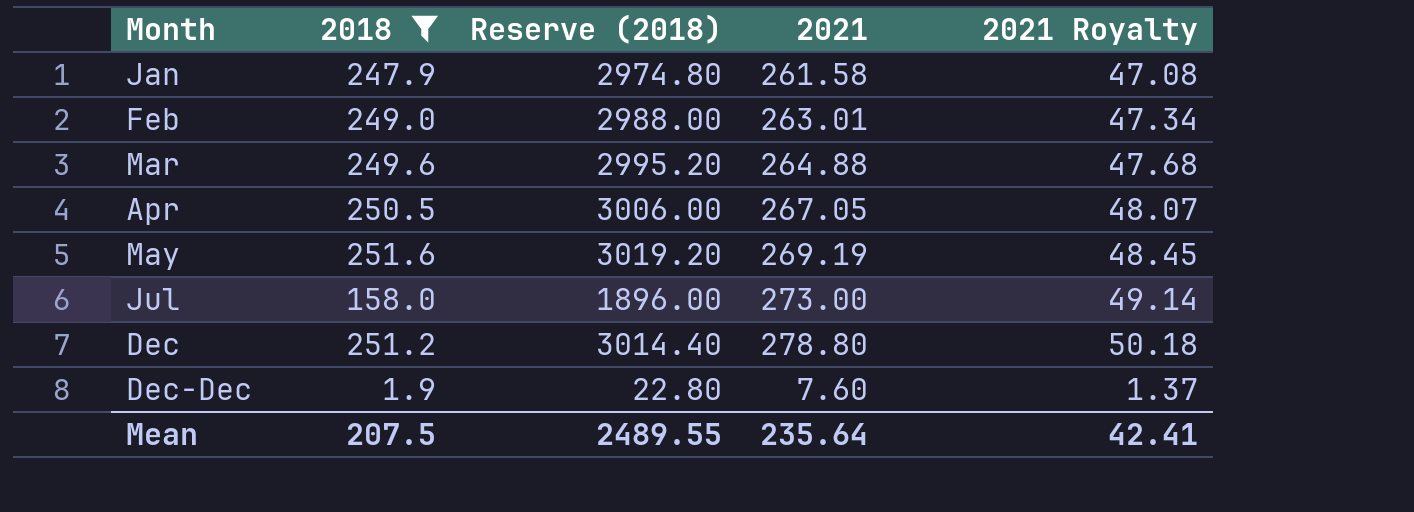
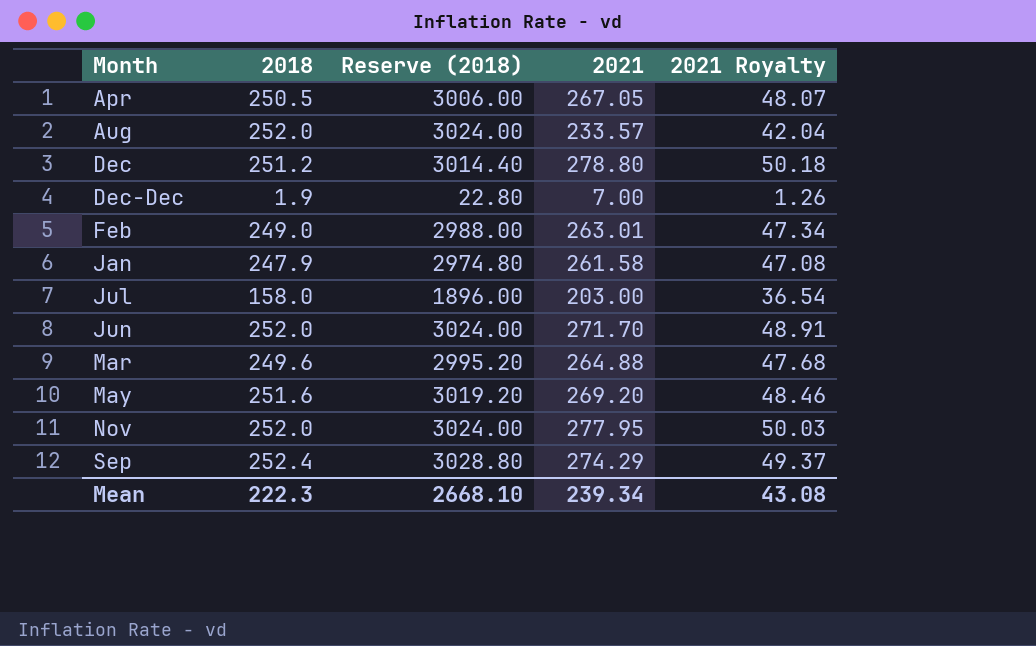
filter: 2018 <= 251.6 -> none
row order: none -> Month ascending
Dec-Dec | 2021: 7.60 -> 7.00
Dec-Dec | 2021 Royalty: 1.37 -> 1.26
Jul | 2021: 273.00 -> 203.00
Jul | 2021 Royalty: 49.14 -> 36.54
May | 2021: 269.19 -> 269.20
May | 2021 Royalty: 48.45 -> 48.46
Mean | 2018: 207.5 -> 222.3
Mean | Reserve (2018): 2489.55 -> 2668.10
Mean | 2021: 235.64 -> 239.34
Mean | 2021 Royalty: 42.41 -> 43.08

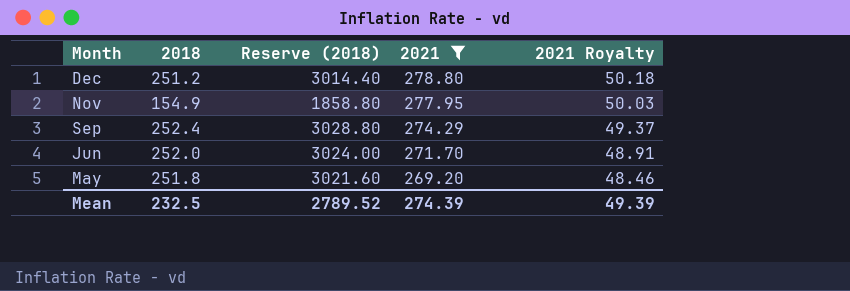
filter: none -> 2021 >= 269.20
row order: Month ascending -> 2021 descending
Nov | 2018: 252.0 -> 154.9
Nov | Reserve (2018): 3024.00 -> 1858.80
May | 2018: 251.6 -> 251.8
May | Reserve (2018): 3019.20 -> 3021.60
Mean | 2018: 222.3 -> 232.5
Mean | Reserve (2018): 2668.10 -> 2789.52
Mean | 2021: 239.34 -> 274.39
Mean | 2021 Royalty: 43.08 -> 49.39

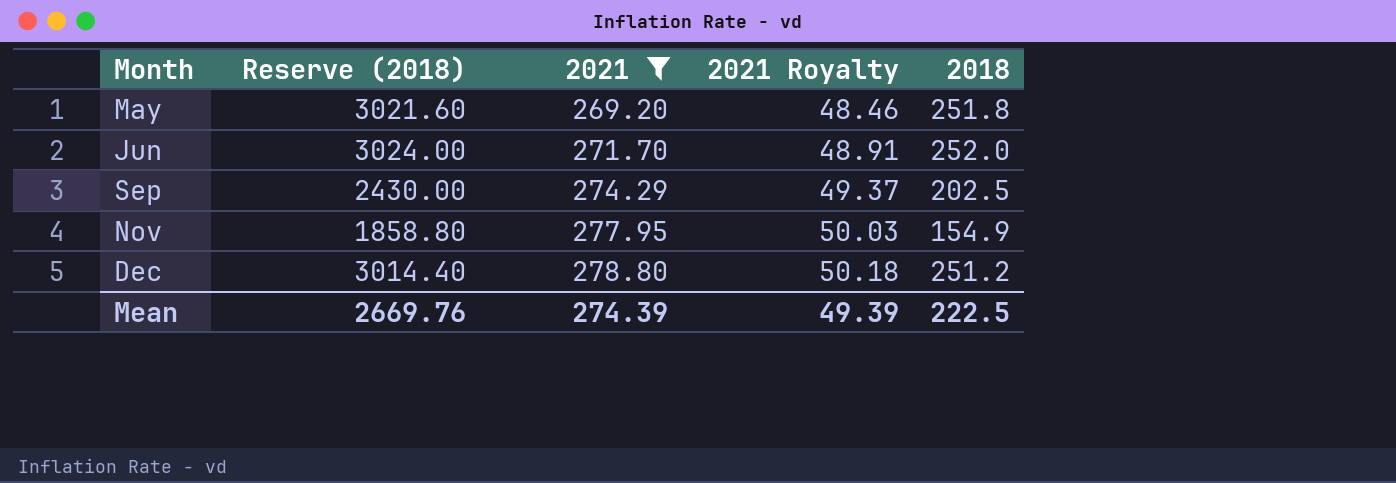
row order: 2021 descending -> 2021 ascending
column 2018 | position: 2 -> 5
Sep | Reserve (2018): 3028.80 -> 2430.00
Sep | 2018: 252.4 -> 202.5
Mean | Reserve (2018): 2789.52 -> 2669.76
Mean | 2018: 232.5 -> 222.5

